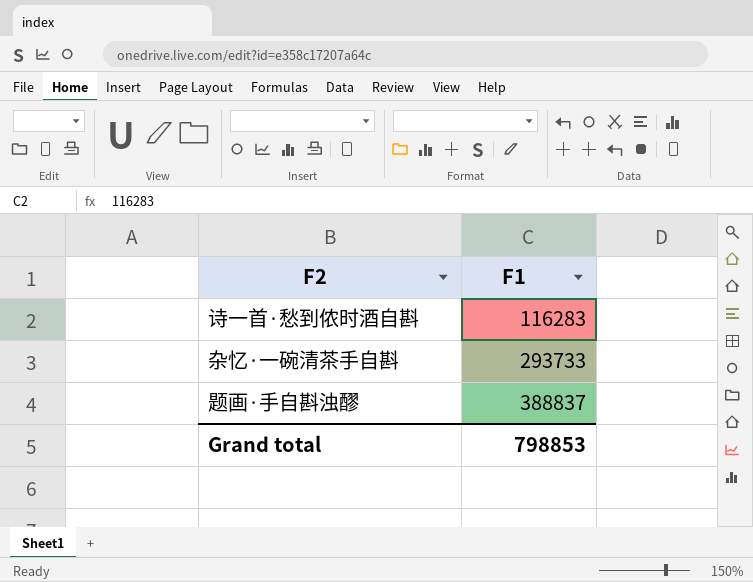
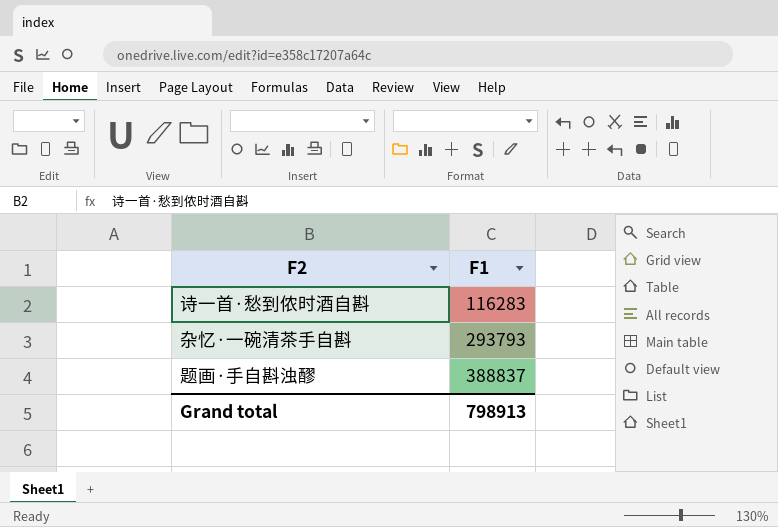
杂忆·一碗清茶手自斟 | F1: 293733 -> 293793
Grand total | F1: 798853 -> 798913

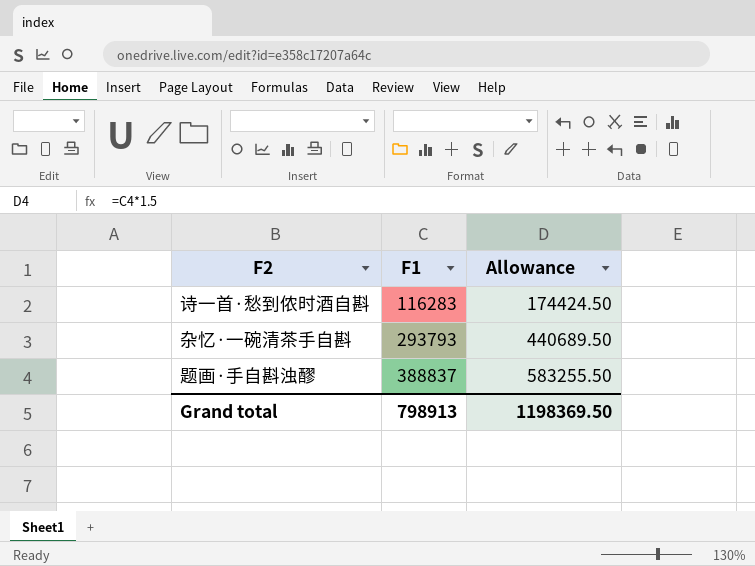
column Allowance | formula: none -> [F1] * 1.5

